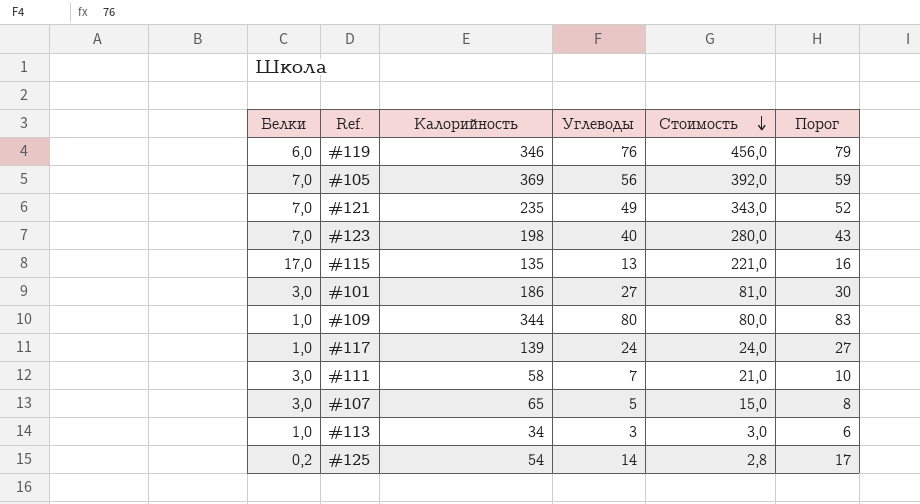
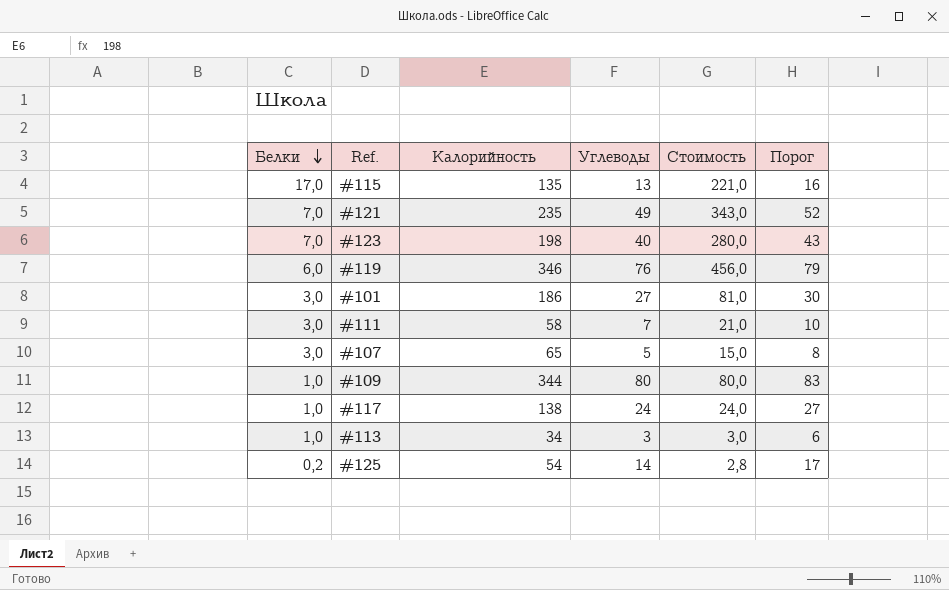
row order: Стоимость descending -> Белки descending
row #105: 7,0 | 369 | 56 | 392,0 | 59 -> none
#117 | Калорийность: 139 -> 138

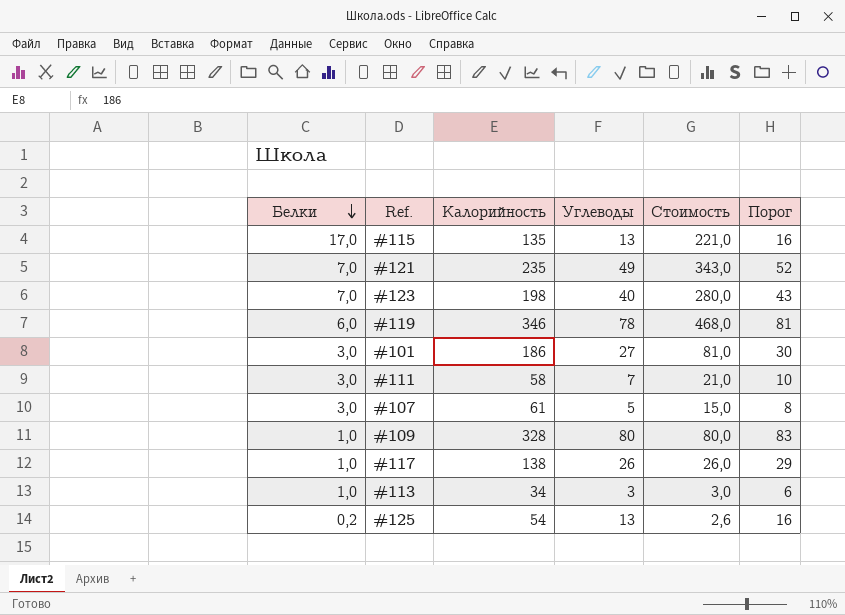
#119 | Углеводы: 76 -> 78
#119 | Стоимость: 456,0 -> 468,0
#119 | Порог: 79 -> 81
#107 | Калорийность: 65 -> 61
#109 | Калорийность: 344 -> 328
#117 | Углеводы: 24 -> 26
#117 | Стоимость: 24,0 -> 26,0
#117 | Порог: 27 -> 29
#125 | Углеводы: 14 -> 13
#125 | Стоимость: 2,8 -> 2,6
#125 | Порог: 17 -> 16

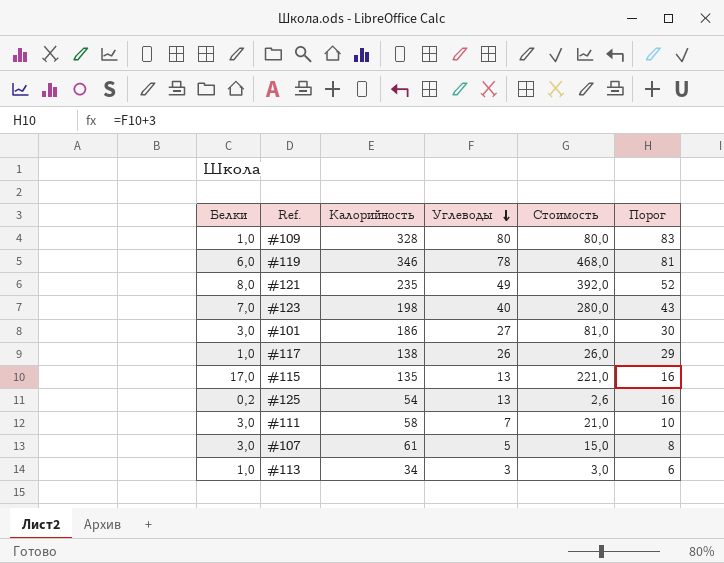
row order: Белки descending -> Углеводы descending
#121 | Белки: 7,0 -> 8,0
#121 | Стоимость: 343,0 -> 392,0

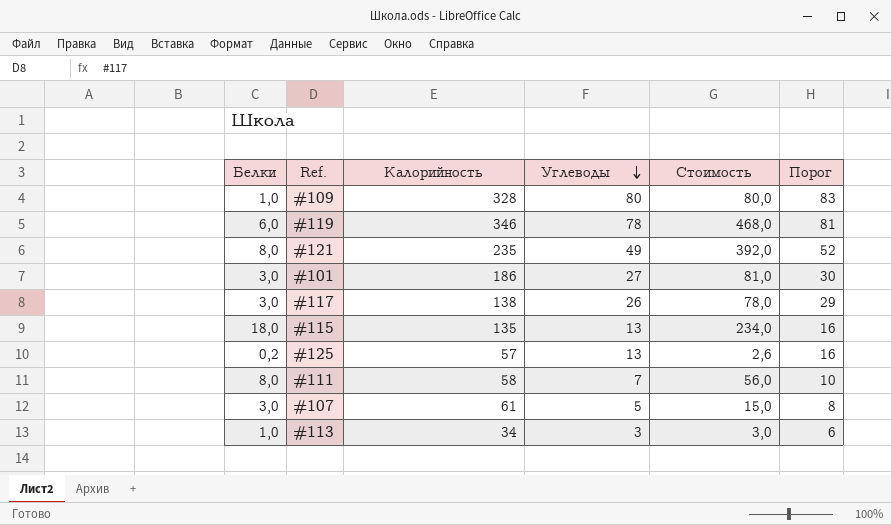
row #123: 7,0 | 198 | 40 | 280,0 | 43 -> none
#117 | Белки: 1,0 -> 3,0
#117 | Стоимость: 26,0 -> 78,0
#115 | Белки: 17,0 -> 18,0
#115 | Стоимость: 221,0 -> 234,0
#125 | Калорийность: 54 -> 57
#111 | Белки: 3,0 -> 8,0
#111 | Стоимость: 21,0 -> 56,0

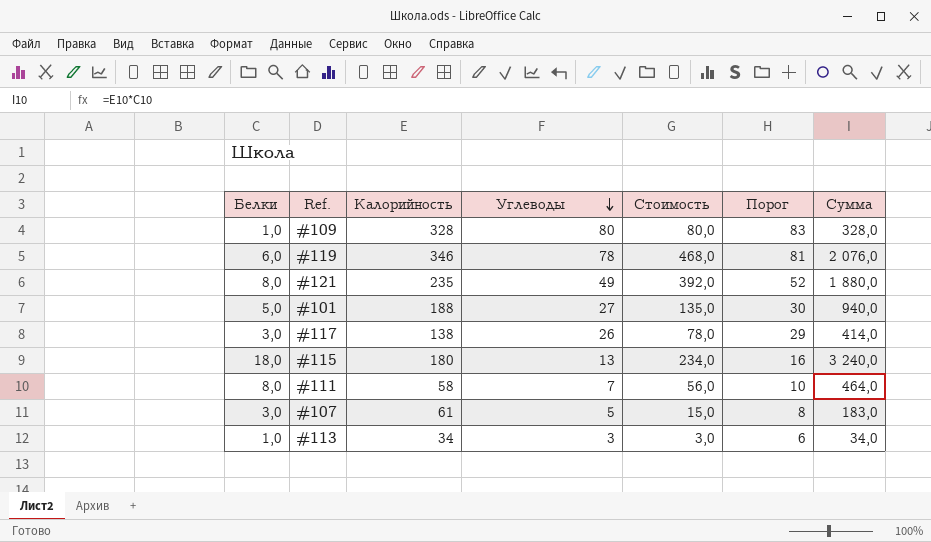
column Сумма | formula: none -> [Белки] * [Калорийность]
row #125: 0,2 | 57 | 13 | 2,6 | 16 -> none
#101 | Белки: 3,0 -> 5,0
#101 | Калорийность: 186 -> 188
#101 | Стоимость: 81,0 -> 135,0
#115 | Калорийность: 135 -> 180

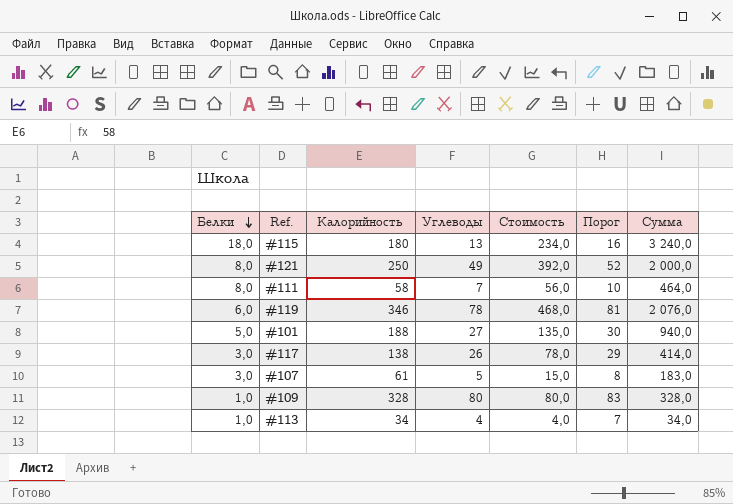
row order: Углеводы descending -> Белки descending
#121 | Калорийность: 235 -> 250
#121 | Сумма: 1 880,0 -> 2 000,0
#113 | Углеводы: 3 -> 4
#113 | Стоимость: 3,0 -> 4,0
#113 | Порог: 6 -> 7

